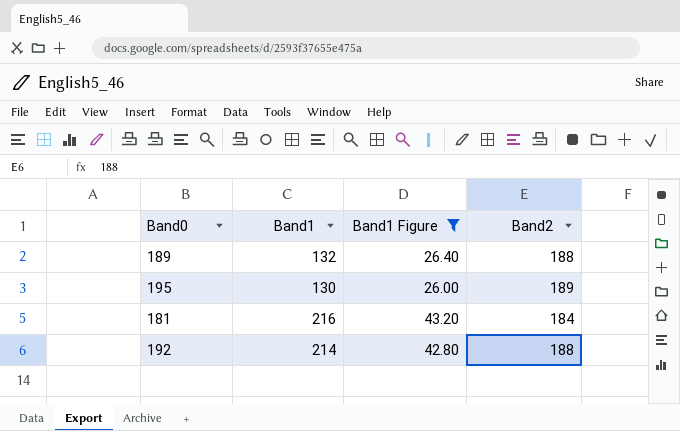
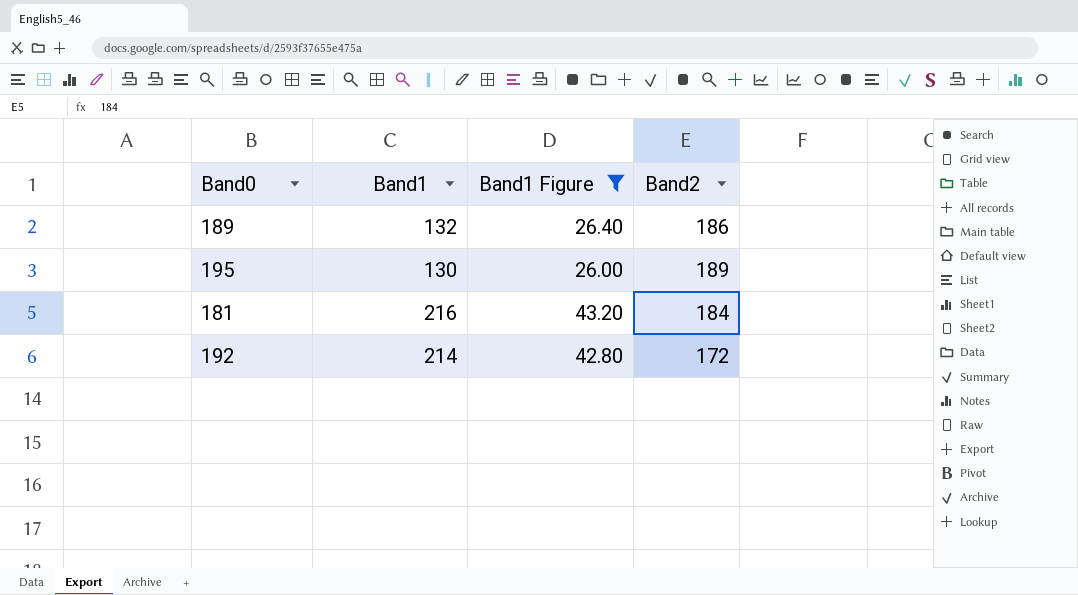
189 | Band2: 188 -> 186
192 | Band2: 188 -> 172

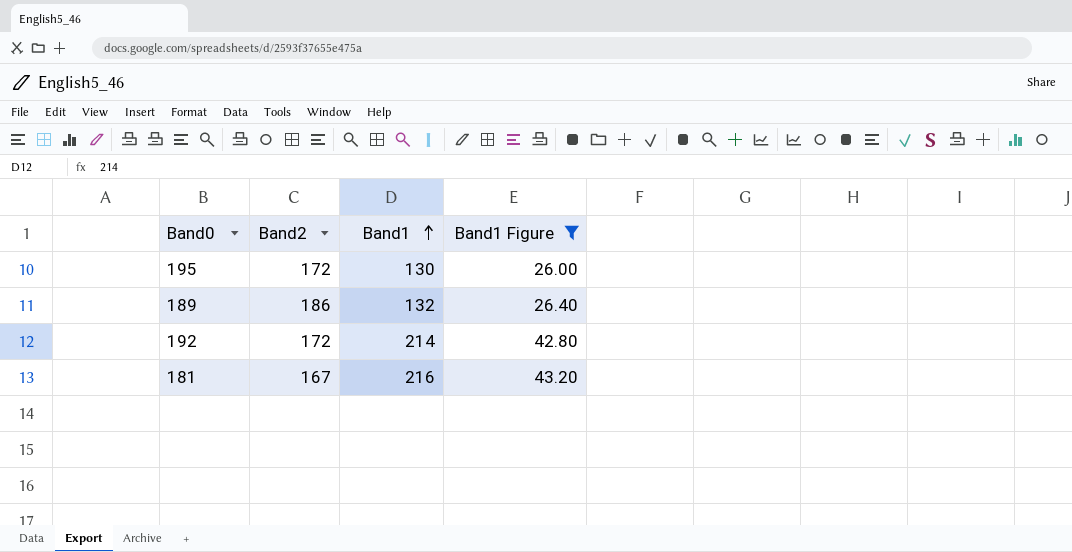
row order: none -> Band1 ascending
column Band2 | position: 4 -> 2
195 | Band2: 189 -> 172
181 | Band2: 184 -> 167

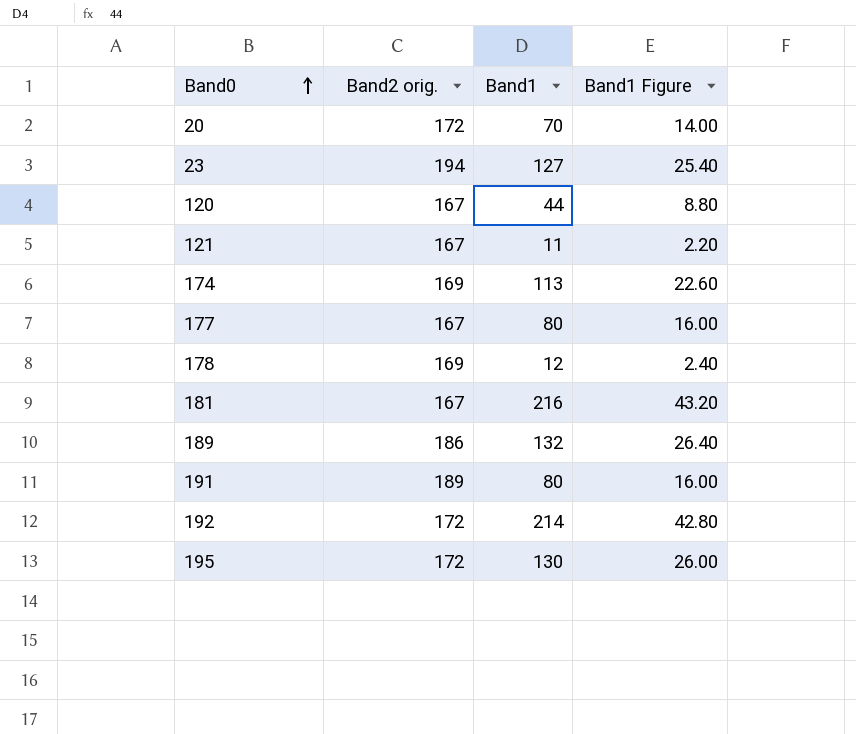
filter: Band1 Figure >= 26.00 -> none
row order: Band1 ascending -> Band0 ascending
column name: Band2 -> Band2 orig.

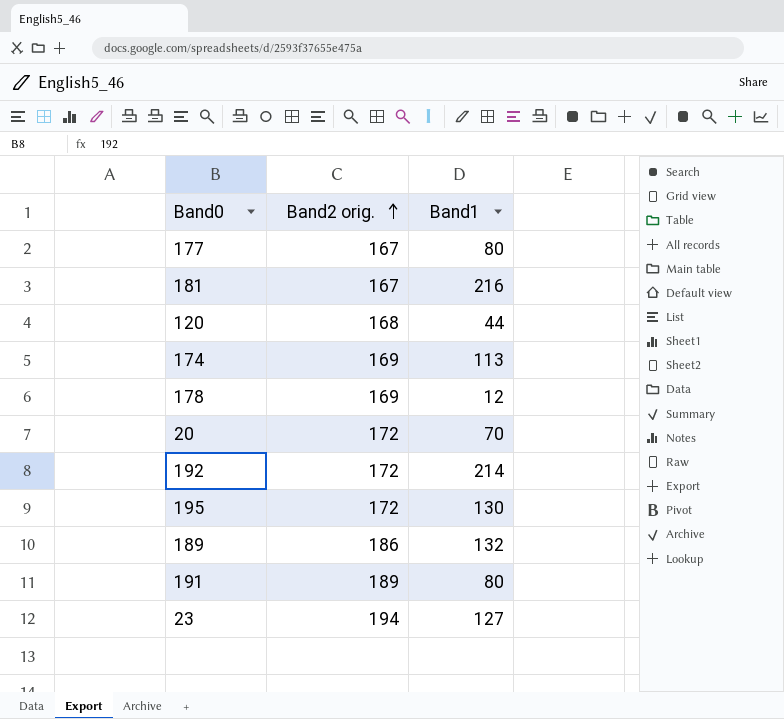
row order: Band0 ascending -> Band2 orig. ascending
column Band1 Figure | formula: [Band1] * 0.2 -> none
row 121: 167 | 11 | 2.20 -> none
120 | Band2 orig.: 167 -> 168

